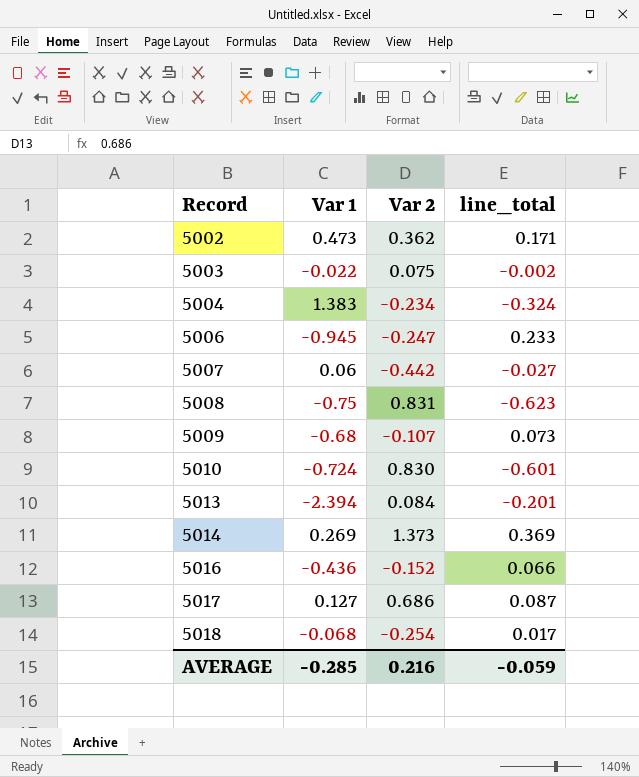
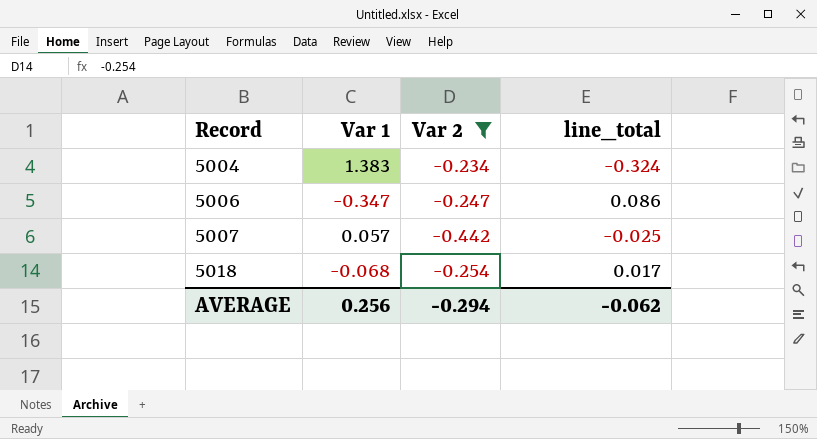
filter: none -> Var 2 <= -0.234
5006 | Var 1: -0.945 -> -0.347
5006 | line_total: 0.233 -> 0.086
5007 | Var 1: 0.06 -> 0.057
5007 | line_total: -0.027 -> -0.025
AVERAGE | Var 1: -0.285 -> 0.256
AVERAGE | Var 2: 0.216 -> -0.294
AVERAGE | line_total: -0.059 -> -0.062

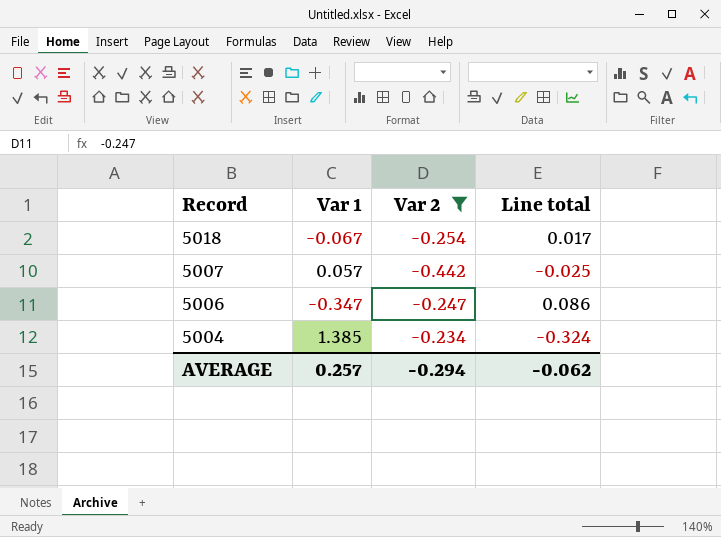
row order: Record ascending -> Record descending
column name: line_total -> Line total
5018 | Var 1: -0.068 -> -0.067
5004 | Var 1: 1.383 -> 1.385
AVERAGE | Var 1: 0.256 -> 0.257

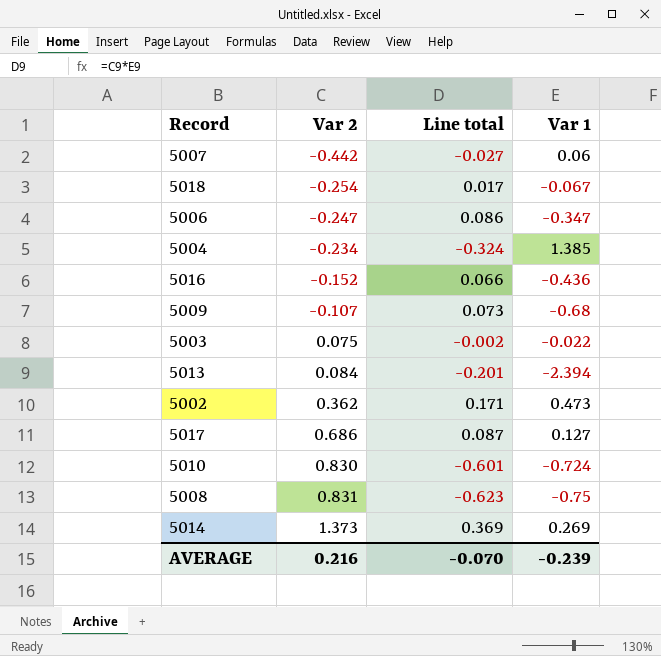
filter: Var 2 <= -0.234 -> none
row order: Record descending -> Var 2 ascending
column Var 1 | position: 2 -> 4
5007 | Line total: -0.025 -> -0.027
5007 | Var 1: 0.057 -> 0.06
AVERAGE | Var 2: -0.294 -> 0.216
AVERAGE | Line total: -0.062 -> -0.070
AVERAGE | Var 1: 0.257 -> -0.239

